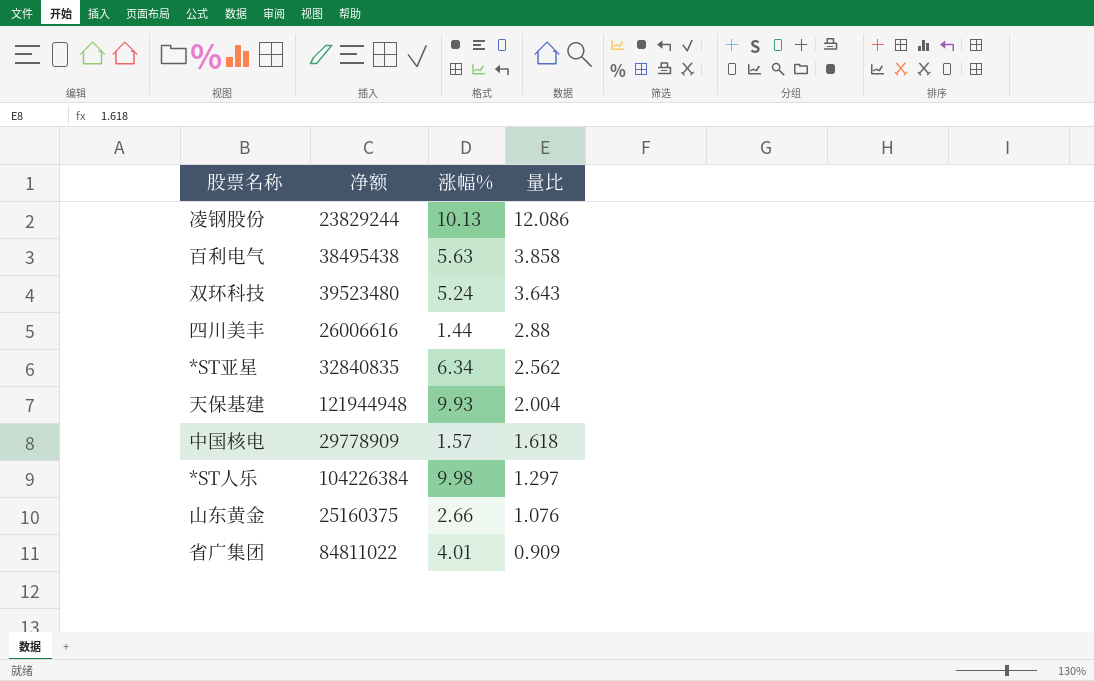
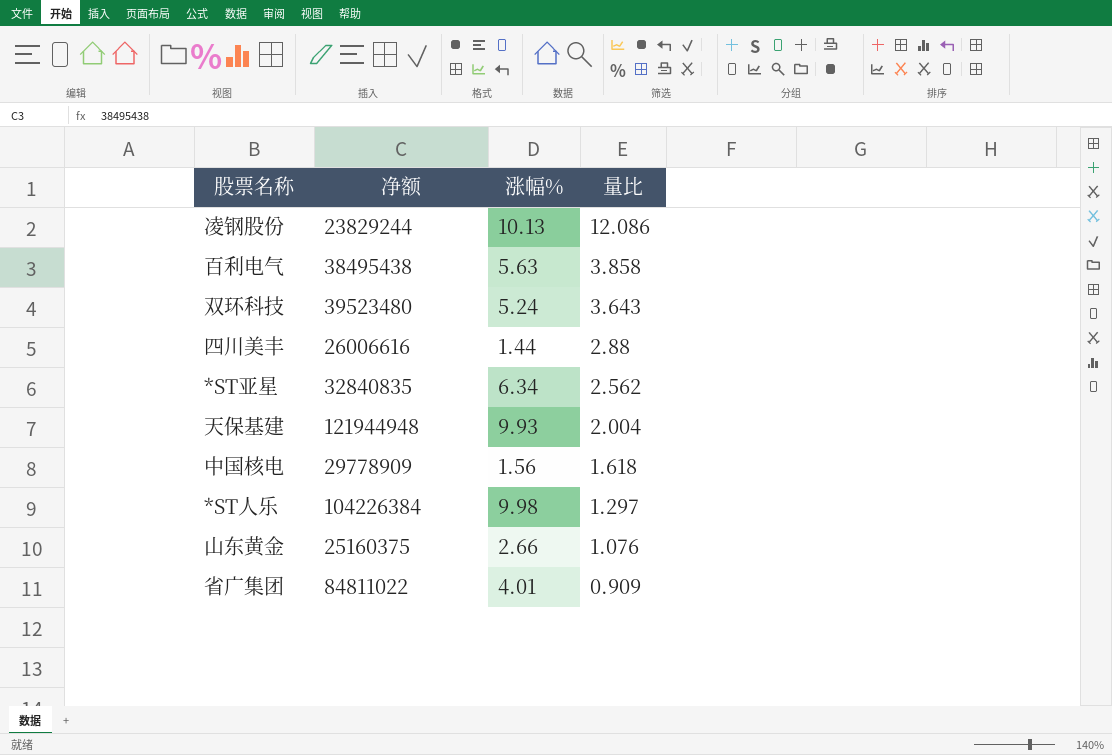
中国核电 | 涨幅%: 1.57 -> 1.56

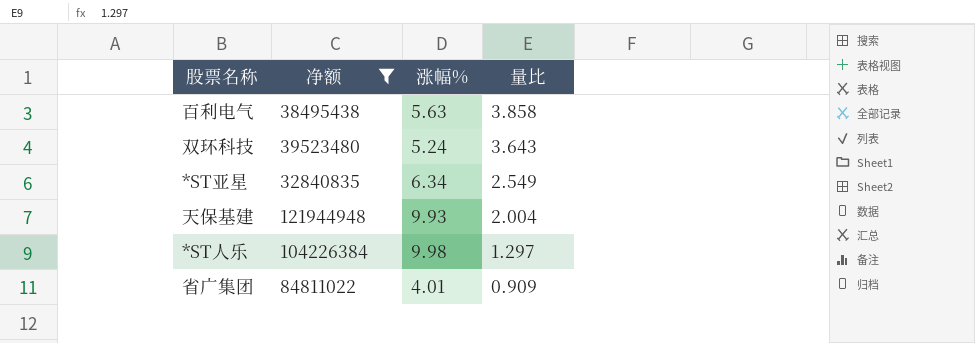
filter: none -> 净额 >= 32840835
*ST亚星 | 量比: 2.562 -> 2.549

